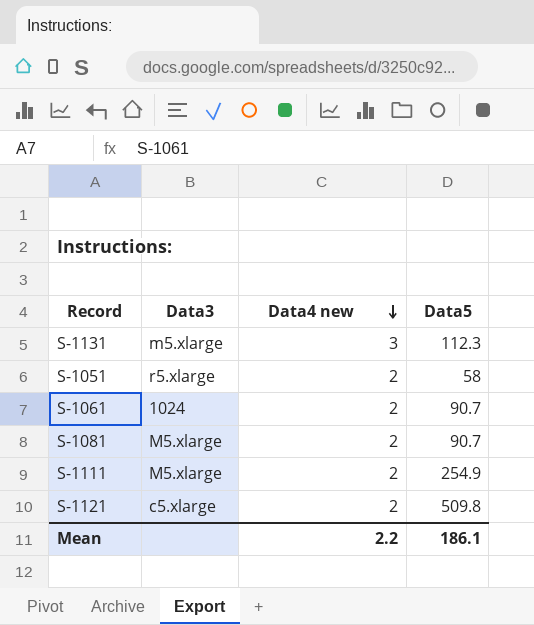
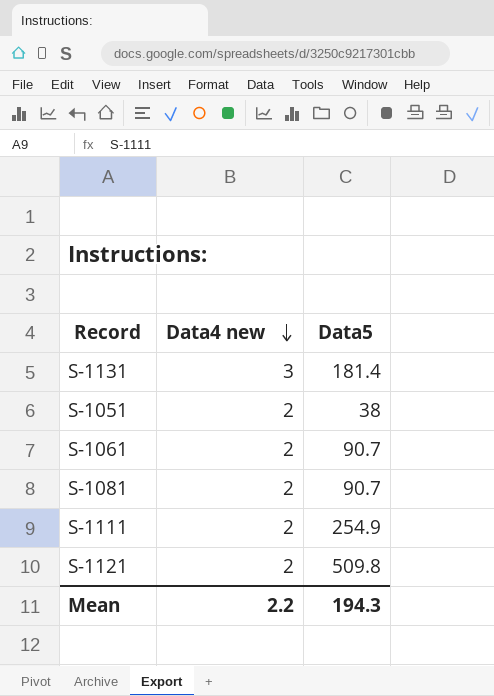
column Data3 | position: 2 -> none
S-1131 | Data5: 112.3 -> 181.4
S-1051 | Data5: 58 -> 38
Mean | Data5: 186.1 -> 194.3

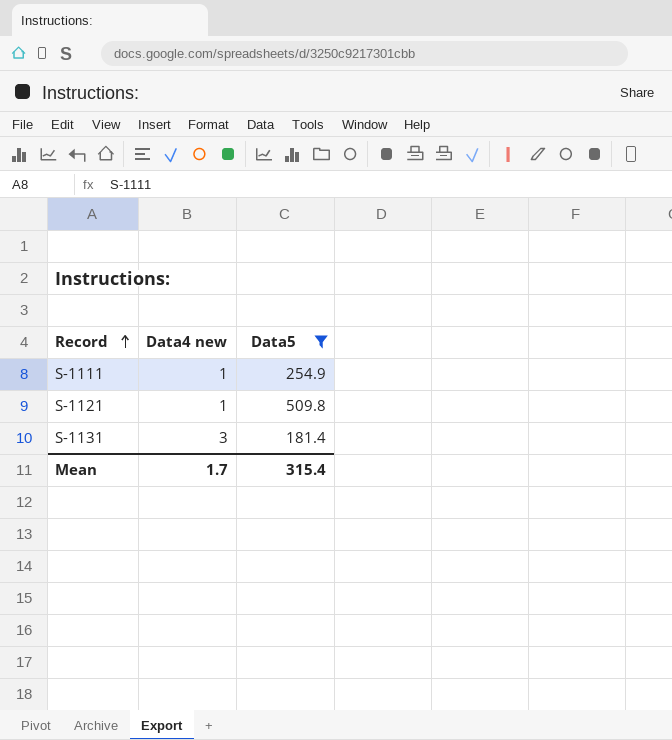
filter: none -> Data5 >= 181.4
row order: Data4 new descending -> Record ascending
S-1111 | Data4 new: 2 -> 1
S-1121 | Data4 new: 2 -> 1
Mean | Data4 new: 2.2 -> 1.7
Mean | Data5: 194.3 -> 315.4

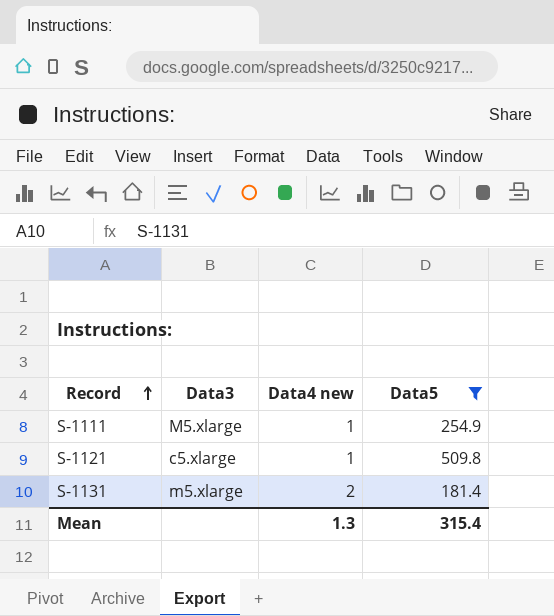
column Data3 | position: none -> 2
S-1131 | Data4 new: 3 -> 2
Mean | Data4 new: 1.7 -> 1.3

